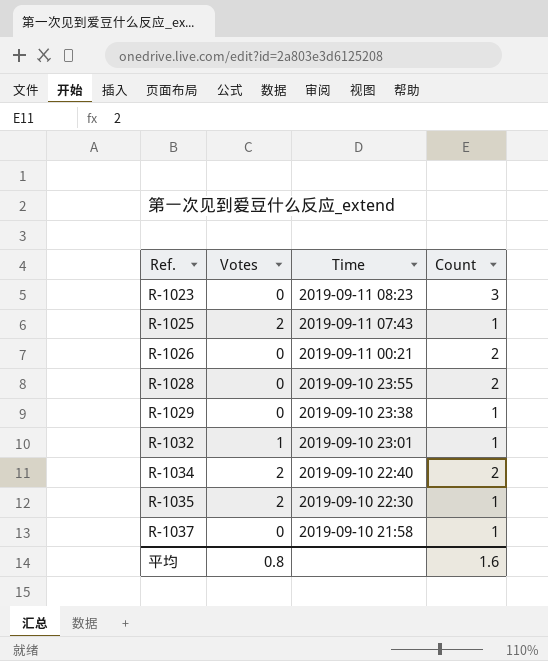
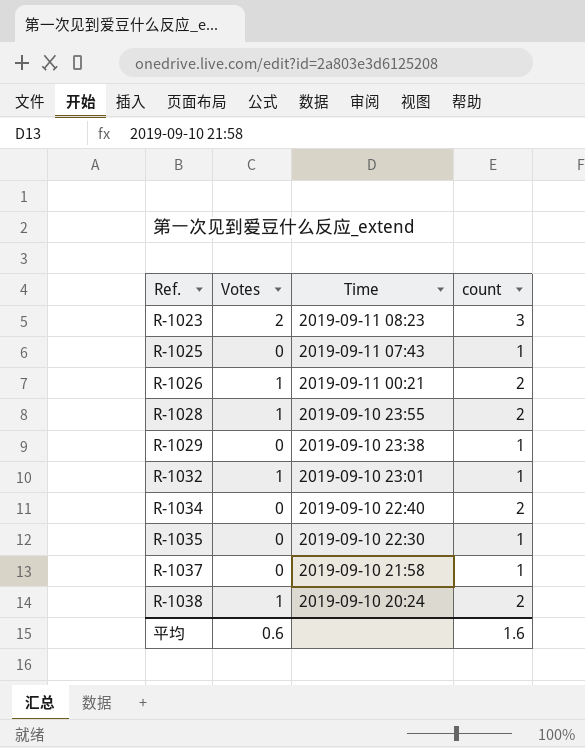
column name: Count -> count
R-1023 | Votes: 0 -> 2
R-1025 | Votes: 2 -> 0
R-1026 | Votes: 0 -> 1
R-1028 | Votes: 0 -> 1
R-1034 | Votes: 2 -> 0
R-1035 | Votes: 2 -> 0
row R-1038: none -> 1 | 2019-09-10 20:24 | 2
平均 | Votes: 0.8 -> 0.6

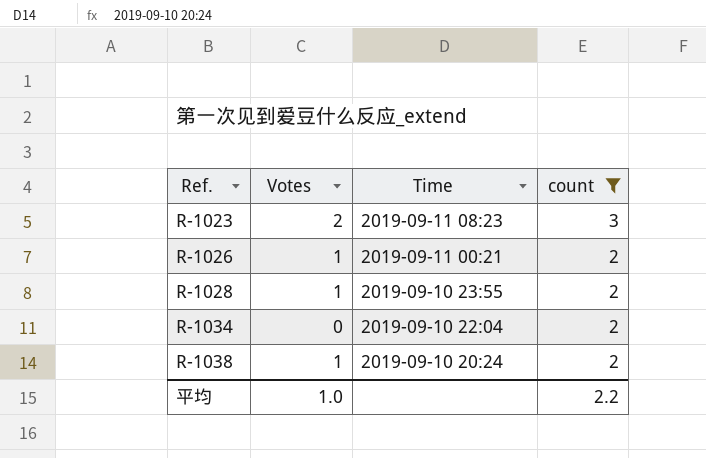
filter: none -> count != 1
R-1034 | Time: 2019-09-10 22:40 -> 2019-09-10 22:04
平均 | Votes: 0.6 -> 1.0
平均 | count: 1.6 -> 2.2

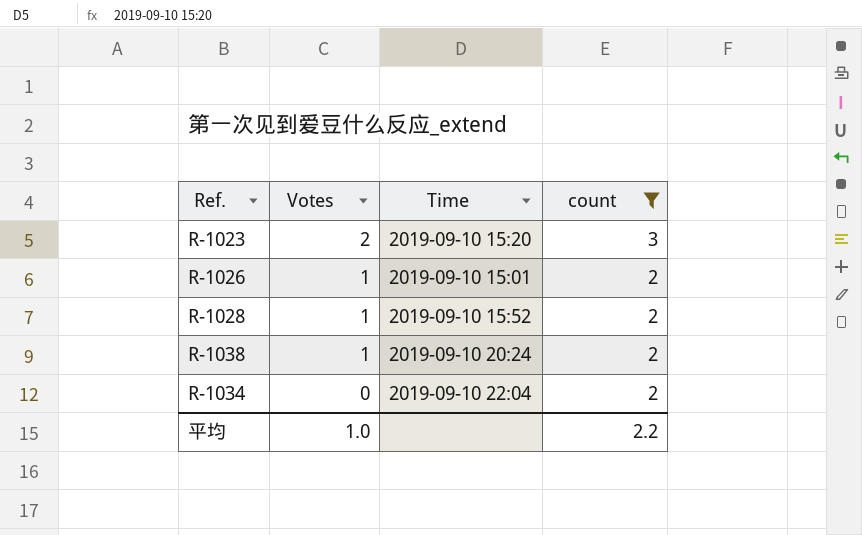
row order: Ref. ascending -> Votes descending
R-1023 | Time: 2019-09-11 08:23 -> 2019-09-10 15:20
R-1026 | Time: 2019-09-11 00:21 -> 2019-09-10 15:01
R-1028 | Time: 2019-09-10 23:55 -> 2019-09-10 15:52

